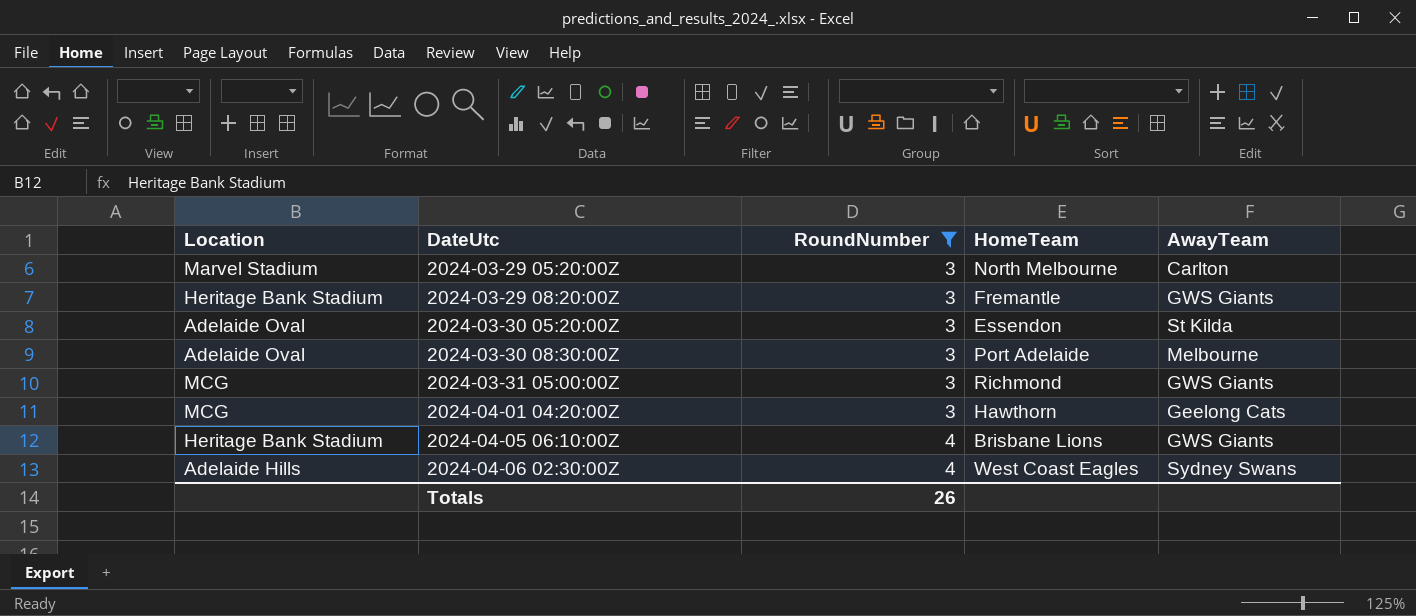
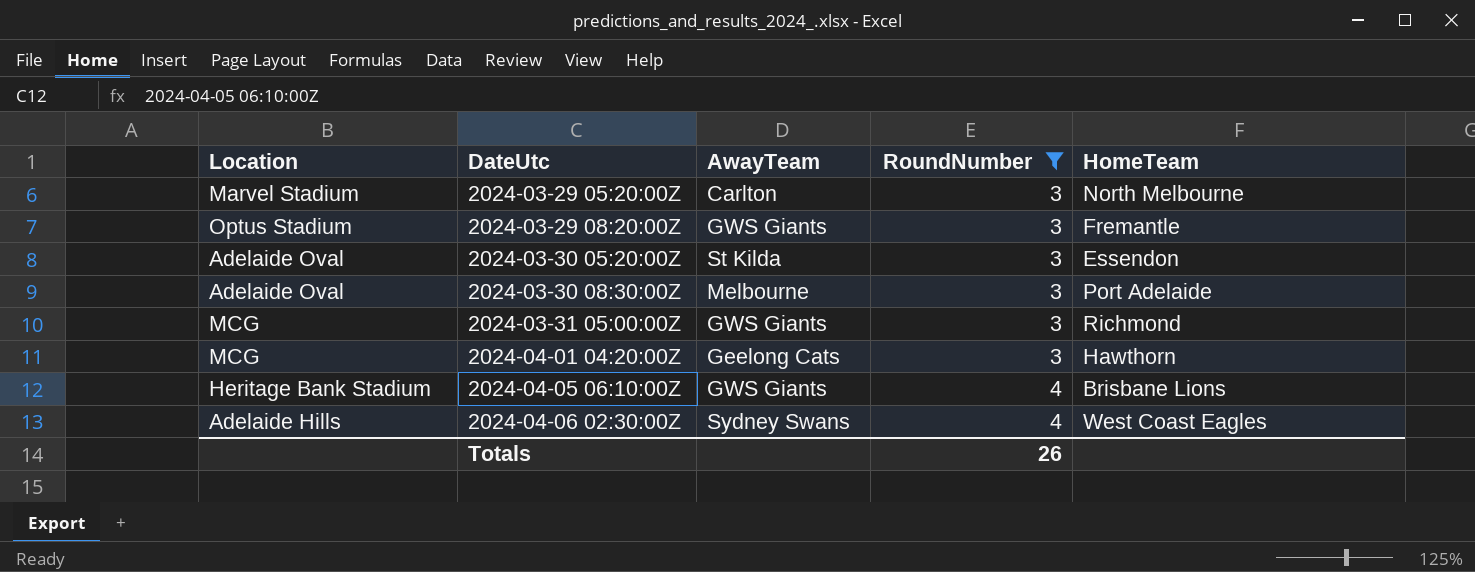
column AwayTeam | position: 5 -> 3
2024-03-29 08:20:00Z | Location: Heritage Bank Stadium -> Optus Stadium

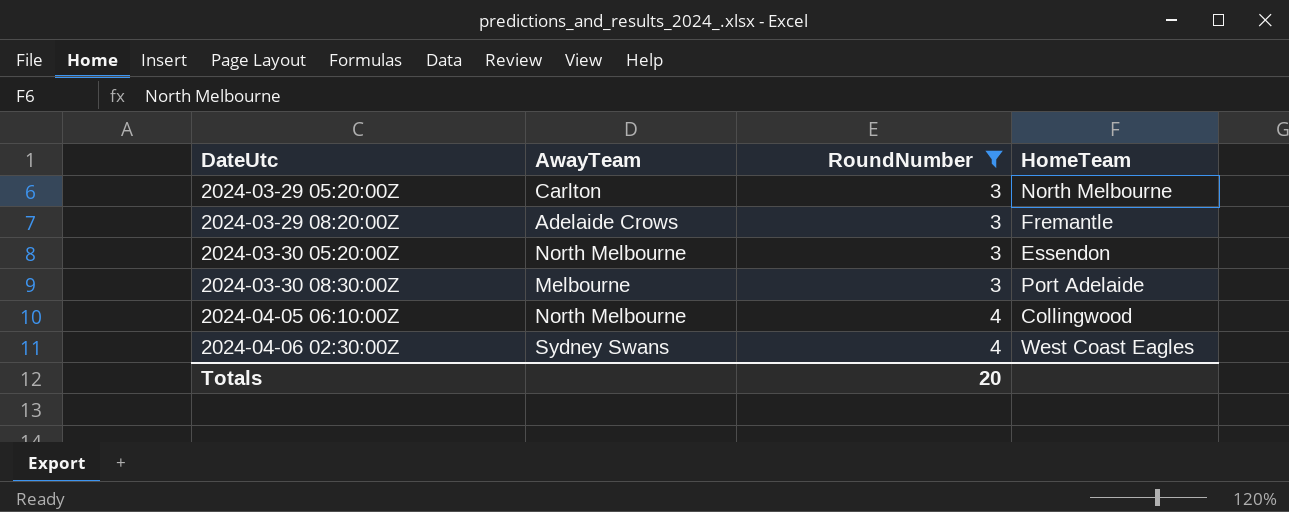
column Location | position: 1 -> none
row 2024-03-31 05:00:00Z: MCG | GWS Giants | 3 | Richmond -> none
row 2024-04-01 04:20:00Z: MCG | Geelong Cats | 3 | Hawthorn -> none
2024-03-29 08:20:00Z | AwayTeam: GWS Giants -> Adelaide Crows
2024-03-30 05:20:00Z | AwayTeam: St Kilda -> North Melbourne
2024-04-05 06:10:00Z | AwayTeam: GWS Giants -> North Melbourne
2024-04-05 06:10:00Z | HomeTeam: Brisbane Lions -> Collingwood
Totals | RoundNumber: 26 -> 20

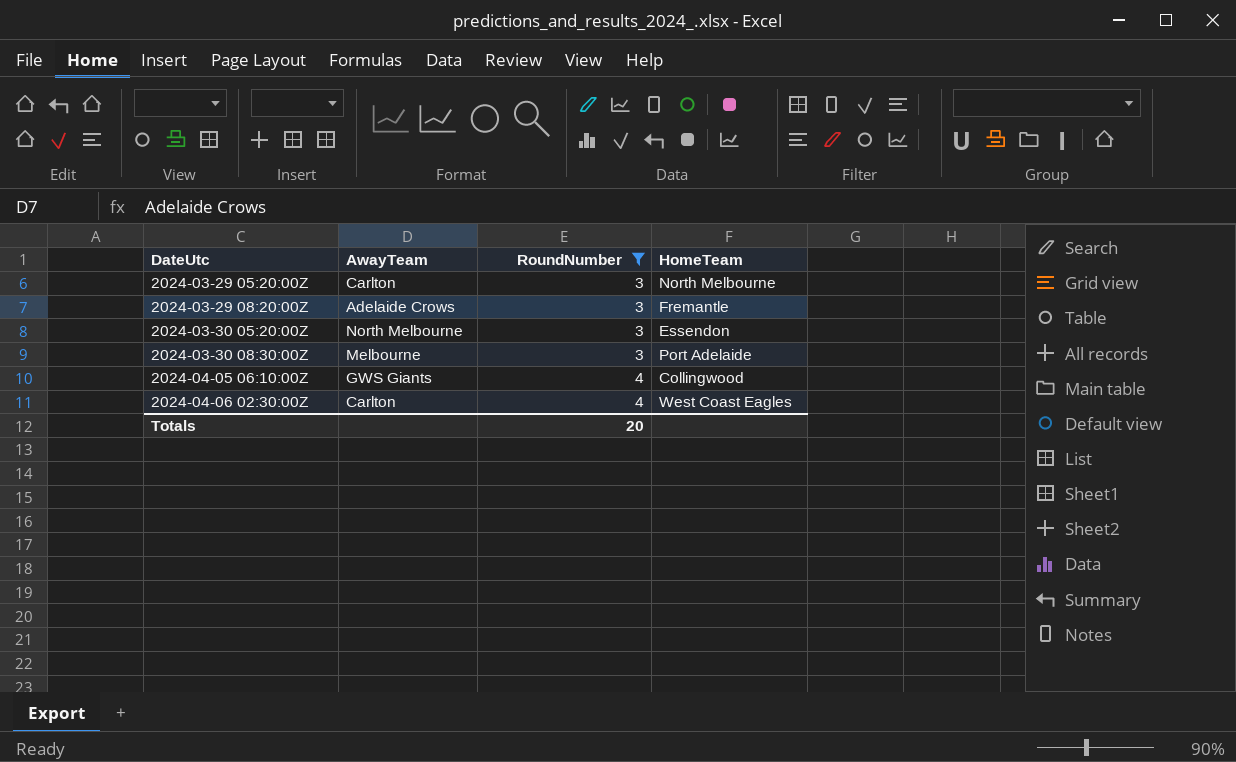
2024-04-05 06:10:00Z | AwayTeam: North Melbourne -> GWS Giants
2024-04-06 02:30:00Z | AwayTeam: Sydney Swans -> Carlton

